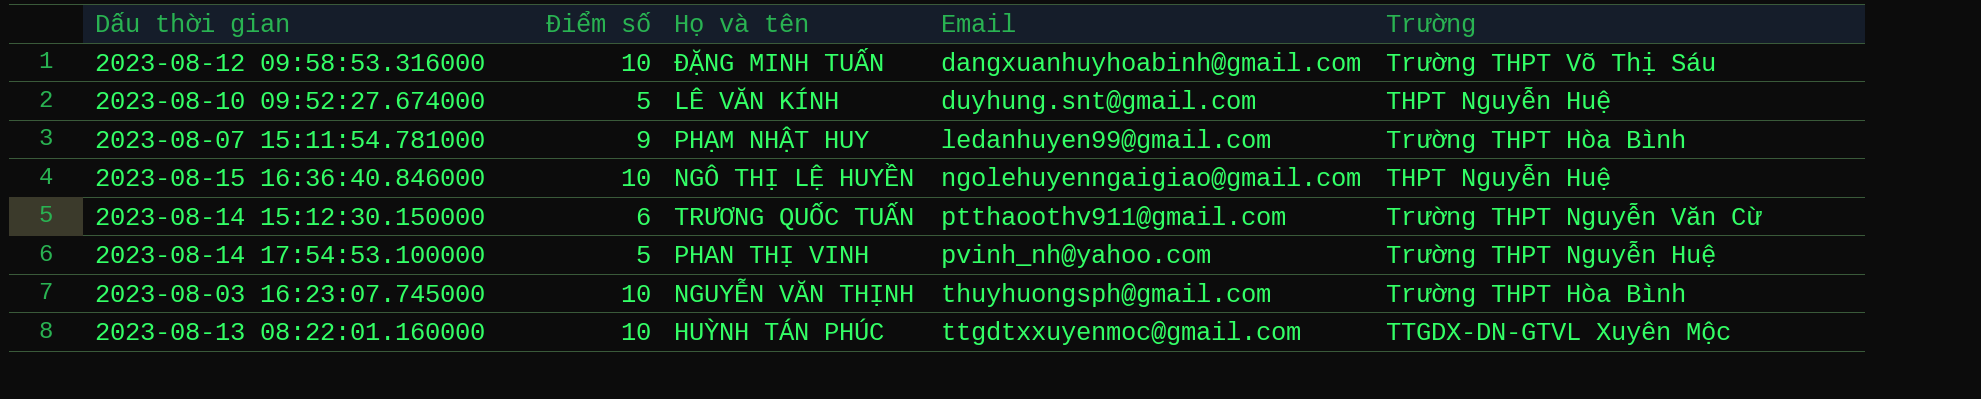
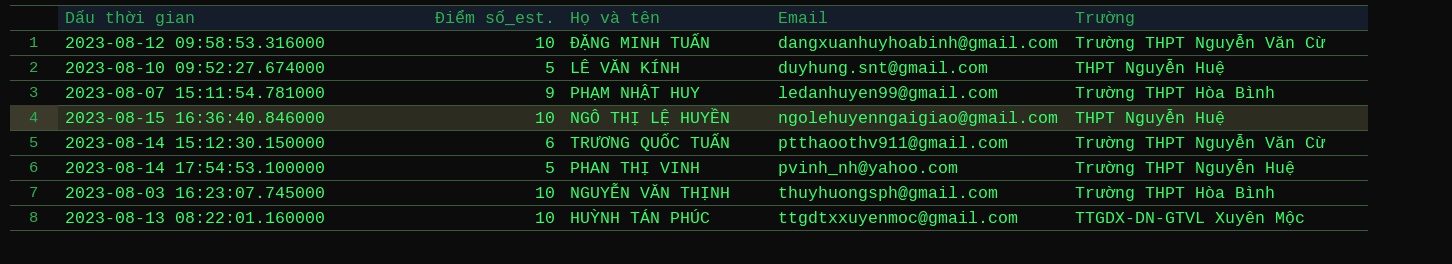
column name: Điểm số -> Điểm số_est.
2023-08-12 09:58:53.316000 | Trường: Trường THPT Võ Thị Sáu -> Trường THPT Nguyễn Văn Cừ

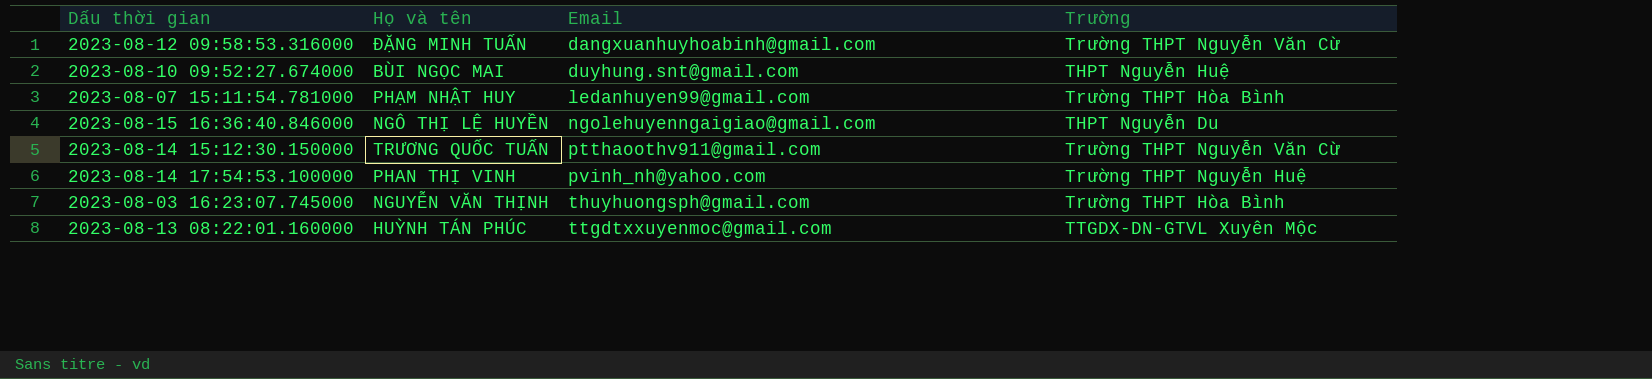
column Điểm số_est. | position: 2 -> none
2023-08-10 09:52:27.674000 | Họ và tên: LÊ VĂN KÍNH -> BÙI NGỌC MAI
2023-08-15 16:36:40.846000 | Trường: THPT Nguyễn Huệ -> THPT Nguyễn Du

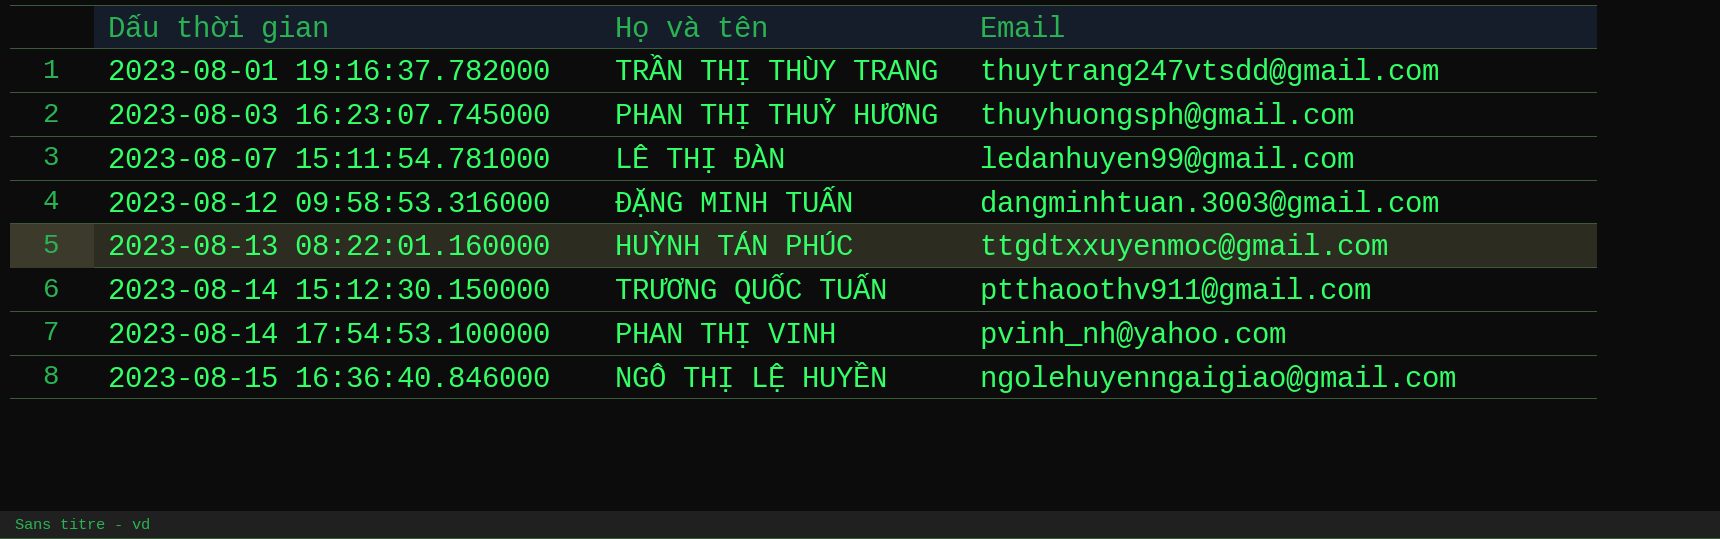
row order: Email ascending -> Dấu thời gian ascending
column Trường | position: 4 -> none
row 2023-08-10 09:52:27.674000: BÙI NGỌC MAI | duyhung.snt@gmail.com | THPT Nguyễn Huệ -> none
row 2023-08-01 19:16:37.782000: none -> TRẦN THỊ THÙY TRANG | thuytrang247vtsdd@gmail.com
2023-08-03 16:23:07.745000 | Họ và tên: NGUYỄN VĂN THỊNH -> PHAN THỊ THUỶ HƯƠNG
2023-08-07 15:11:54.781000 | Họ và tên: PHẠM NHẬT HUY -> LÊ THỊ ĐÀN
2023-08-12 09:58:53.316000 | Email: dangxuanhuyhoabinh@gmail.com -> dangminhtuan.3003@gmail.com

